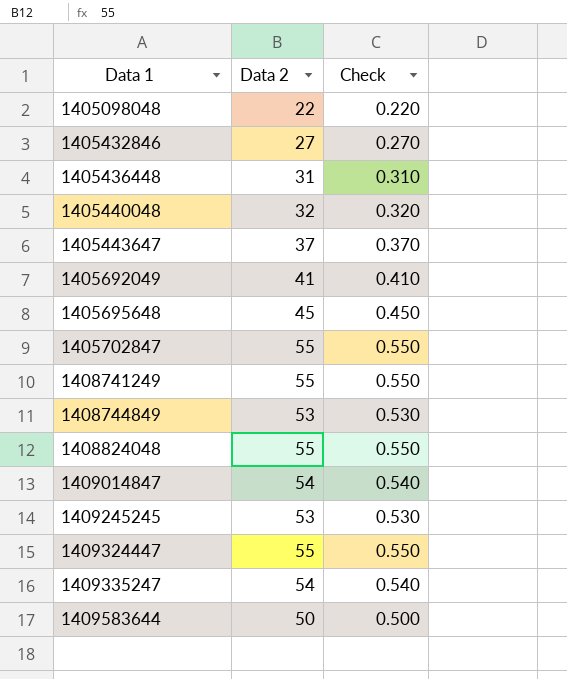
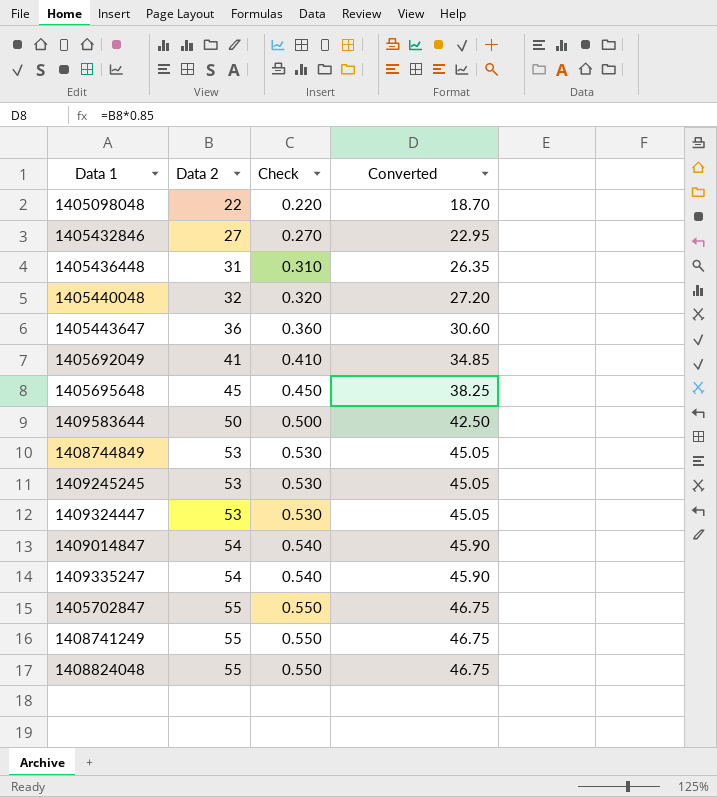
row order: Data 1 ascending -> Data 2 ascending
column Converted | formula: none -> [Data 2] * 0.85
1405443647 | Data 2: 37 -> 36
1405443647 | Check: 0.370 -> 0.360
1409324447 | Data 2: 55 -> 53
1409324447 | Check: 0.550 -> 0.530

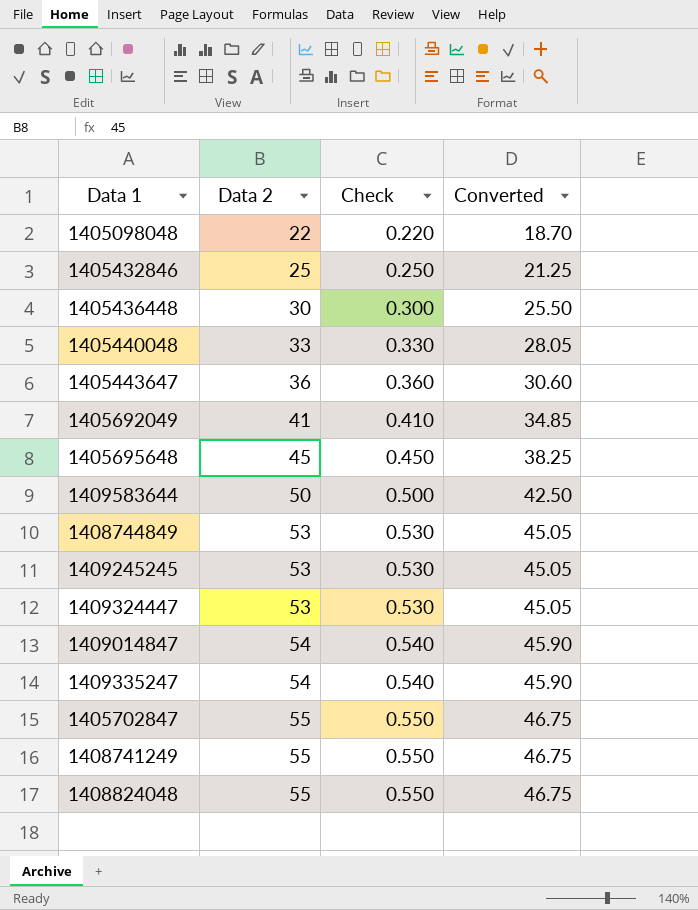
1405432846 | Data 2: 27 -> 25
1405432846 | Check: 0.270 -> 0.250
1405432846 | Converted: 22.95 -> 21.25
1405436448 | Data 2: 31 -> 30
1405436448 | Check: 0.310 -> 0.300
1405436448 | Converted: 26.35 -> 25.50
1405440048 | Data 2: 32 -> 33
1405440048 | Check: 0.320 -> 0.330
1405440048 | Converted: 27.20 -> 28.05

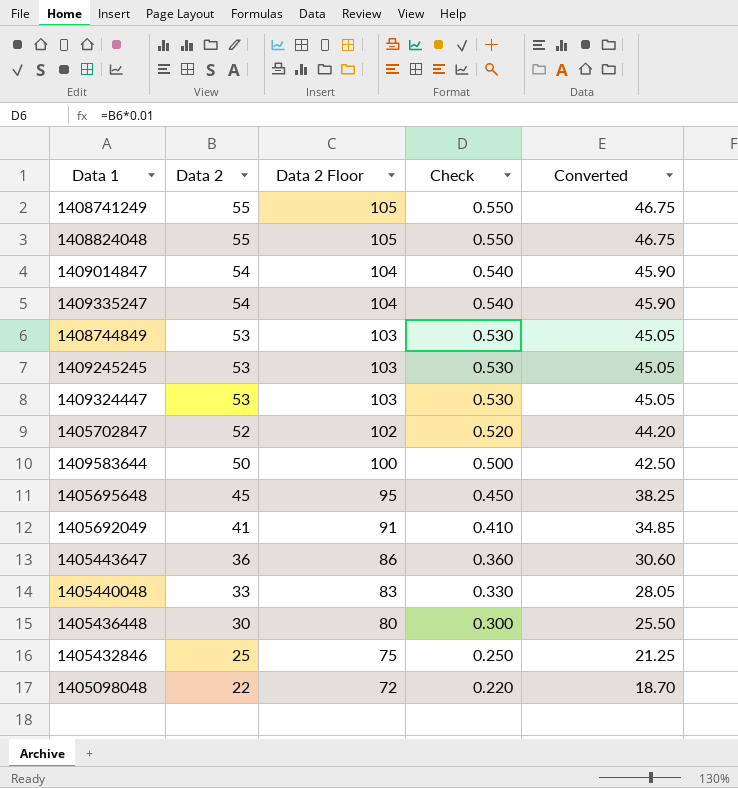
row order: Data 2 ascending -> Data 2 descending
column Data 2 Floor | formula: none -> [Data 2] + 50
1405702847 | Data 2: 55 -> 52
1405702847 | Check: 0.550 -> 0.520
1405702847 | Converted: 46.75 -> 44.20

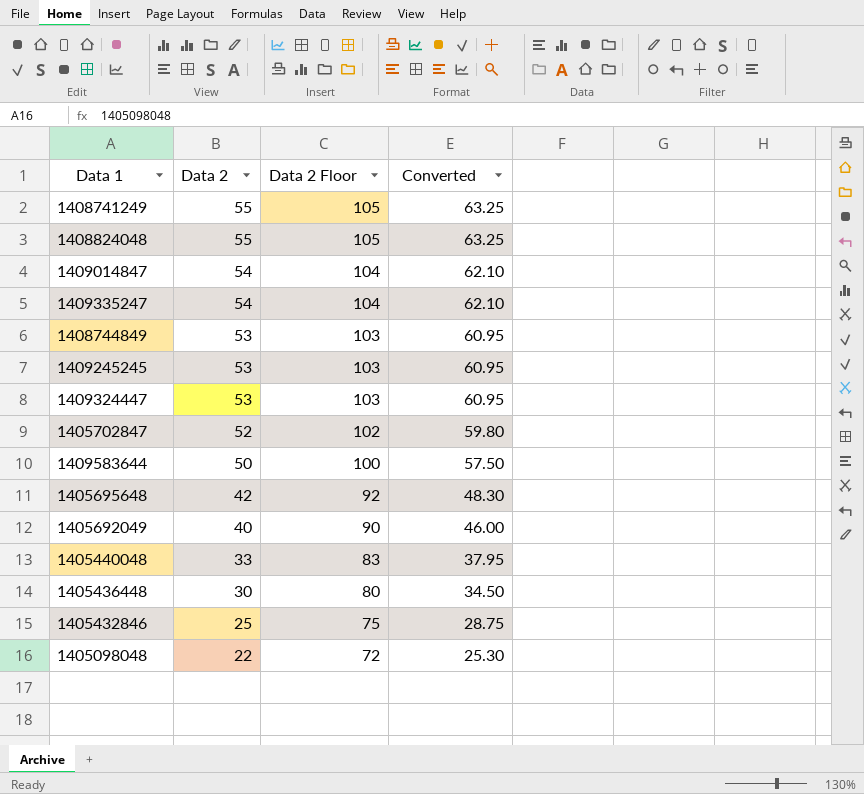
column Check | formula: [Data 2] * 0.01 -> none
column Converted | formula: [Data 2] * 0.85 -> [Data 2] * 1.15
row 1405443647: 36 | 86 | 0.360 | 30.60 -> none
1405695648 | Data 2: 45 -> 42
1405695648 | Data 2 Floor: 95 -> 92
1405692049 | Data 2: 41 -> 40
1405692049 | Data 2 Floor: 91 -> 90

